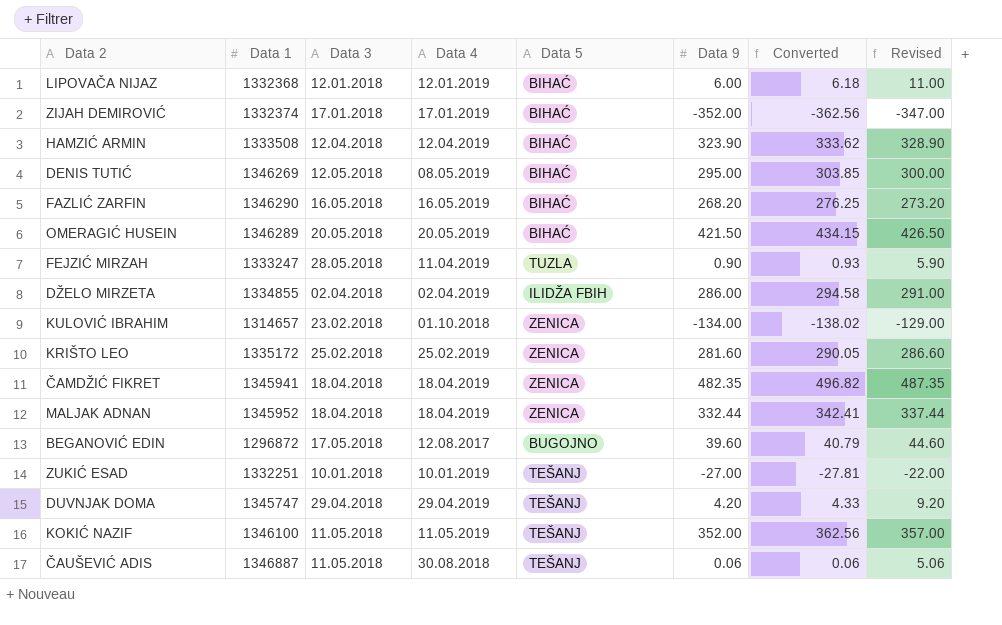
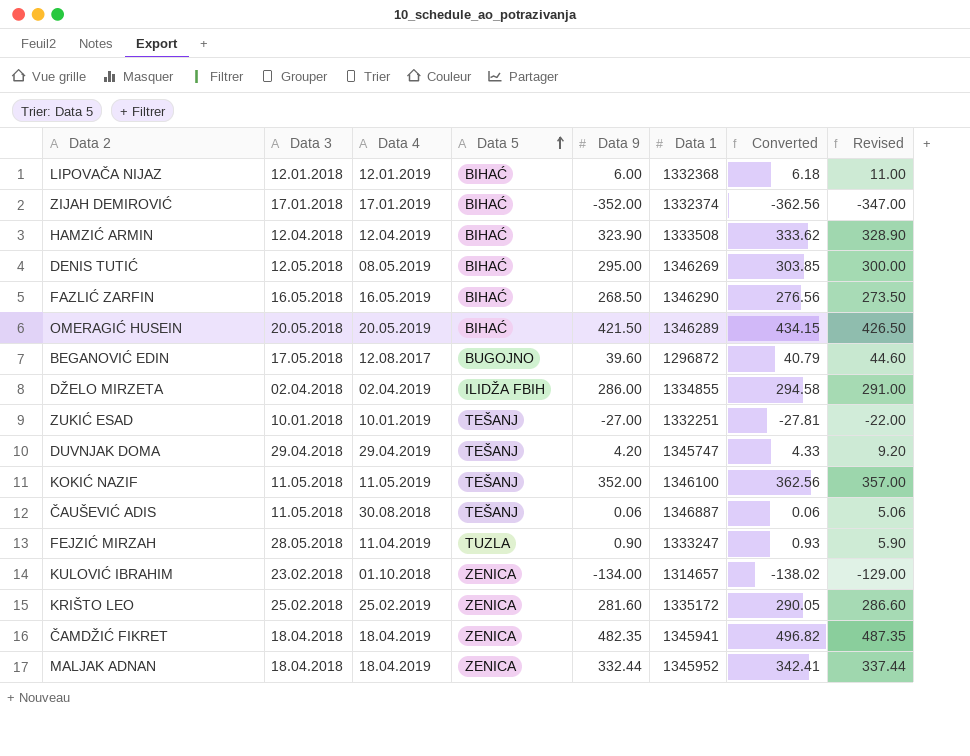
row order: none -> Data 5 ascending
column Data 1 | position: 2 -> 6
FAZLIĆ ZARFIN | Data 9: 268.20 -> 268.50
FAZLIĆ ZARFIN | Converted: 276.25 -> 276.56
FAZLIĆ ZARFIN | Revised: 273.20 -> 273.50

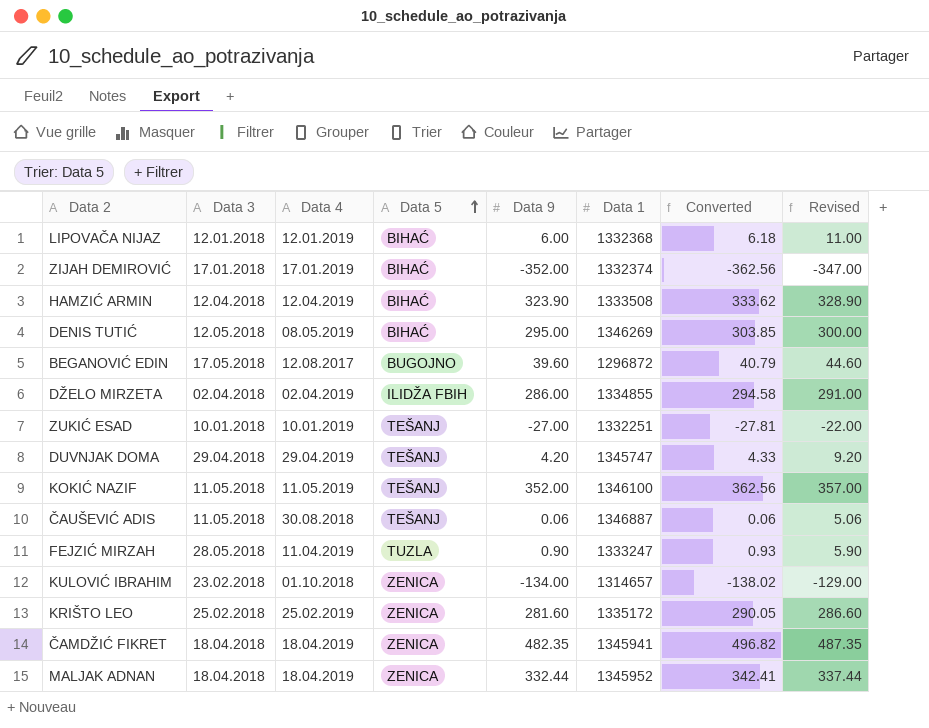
row FAZLIĆ ZARFIN: 16.05.2018 | 16.05.2019 | BIHAĆ | 268.50 | 1346290 | 276.56 | 273.50 -> none
row OMERAGIĆ HUSEIN: 20.05.2018 | 20.05.2019 | BIHAĆ | 421.50 | 1346289 | 434.15 | 426.50 -> none

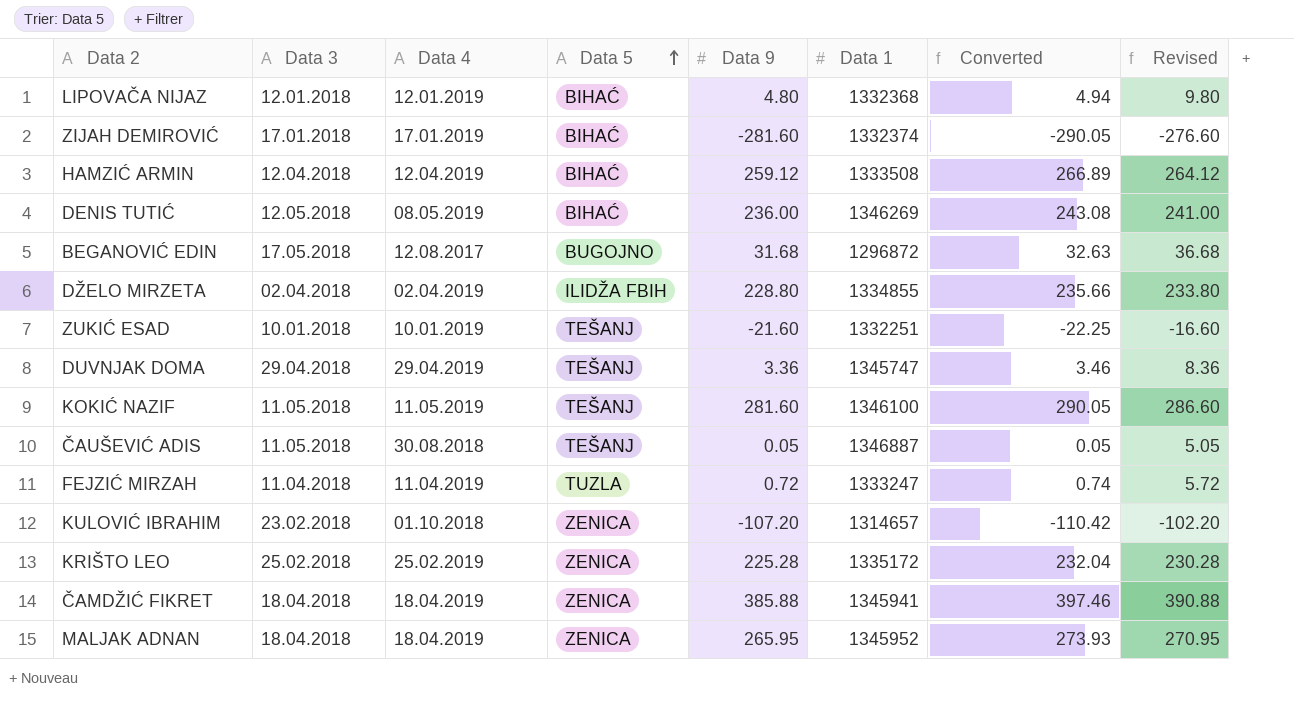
LIPOVAČA NIJAZ | Data 9: 6.00 -> 4.80
LIPOVAČA NIJAZ | Converted: 6.18 -> 4.94
LIPOVAČA NIJAZ | Revised: 11.00 -> 9.80
ZIJAH DEMIROVIĆ | Data 9: -352.00 -> -281.60
ZIJAH DEMIROVIĆ | Converted: -362.56 -> -290.05
ZIJAH DEMIROVIĆ | Revised: -347.00 -> -276.60
HAMZIĆ ARMIN | Data 9: 323.90 -> 259.12
HAMZIĆ ARMIN | Converted: 333.62 -> 266.89
HAMZIĆ ARMIN | Revised: 328.90 -> 264.12
DENIS TUTIĆ | Data 9: 295.00 -> 236.00
DENIS TUTIĆ | Converted: 303.85 -> 243.08
DENIS TUTIĆ | Revised: 300.00 -> 241.00
BEGANOVIĆ EDIN | Data 9: 39.60 -> 31.68
BEGANOVIĆ EDIN | Converted: 40.79 -> 32.63
BEGANOVIĆ EDIN | Revised: 44.60 -> 36.68
DŽELO MIRZETA | Data 9: 286.00 -> 228.80
DŽELO MIRZETA | Converted: 294.58 -> 235.66
DŽELO MIRZETA | Revised: 291.00 -> 233.80
ZUKIĆ ESAD | Data 9: -27.00 -> -21.60
ZUKIĆ ESAD | Converted: -27.81 -> -22.25
ZUKIĆ ESAD | Revised: -22.00 -> -16.60
DUVNJAK DOMA | Data 9: 4.20 -> 3.36
DUVNJAK DOMA | Converted: 4.33 -> 3.46
DUVNJAK DOMA | Revised: 9.20 -> 8.36
KOKIĆ NAZIF | Data 9: 352.00 -> 281.60
KOKIĆ NAZIF | Converted: 362.56 -> 290.05
KOKIĆ NAZIF | Revised: 357.00 -> 286.60
ČAUŠEVIĆ ADIS | Data 9: 0.06 -> 0.05
ČAUŠEVIĆ ADIS | Converted: 0.06 -> 0.05
ČAUŠEVIĆ ADIS | Revised: 5.06 -> 5.05
FEJZIĆ MIRZAH | Data 3: 28.05.2018 -> 11.04.2018
FEJZIĆ MIRZAH | Data 9: 0.90 -> 0.72
FEJZIĆ MIRZAH | Converted: 0.93 -> 0.74
FEJZIĆ MIRZAH | Revised: 5.90 -> 5.72
KULOVIĆ IBRAHIM | Data 9: -134.00 -> -107.20
KULOVIĆ IBRAHIM | Converted: -138.02 -> -110.42
KULOVIĆ IBRAHIM | Revised: -129.00 -> -102.20
KRIŠTO LEO | Data 9: 281.60 -> 225.28
KRIŠTO LEO | Converted: 290.05 -> 232.04
KRIŠTO LEO | Revised: 286.60 -> 230.28
ČAMDŽIĆ FIKRET | Data 9: 482.35 -> 385.88
ČAMDŽIĆ FIKRET | Converted: 496.82 -> 397.46
ČAMDŽIĆ FIKRET | Revised: 487.35 -> 390.88
MALJAK ADNAN | Data 9: 332.44 -> 265.95
MALJAK ADNAN | Converted: 342.41 -> 273.93
MALJAK ADNAN | Revised: 337.44 -> 270.95

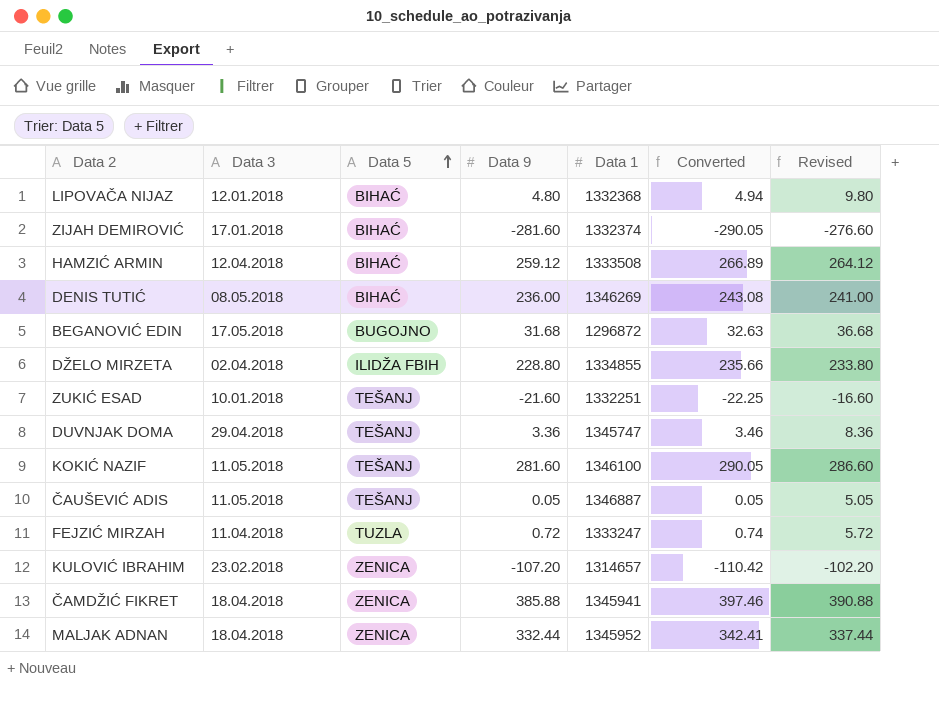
column Data 4 | position: 3 -> none
row KRIŠTO LEO: 25.02.2018 | 25.02.2019 | ZENICA | 225.28 | 1335172 | 232.04 | 230.28 -> none
DENIS TUTIĆ | Data 3: 12.05.2018 -> 08.05.2018
MALJAK ADNAN | Data 9: 265.95 -> 332.44
MALJAK ADNAN | Converted: 273.93 -> 342.41
MALJAK ADNAN | Revised: 270.95 -> 337.44

